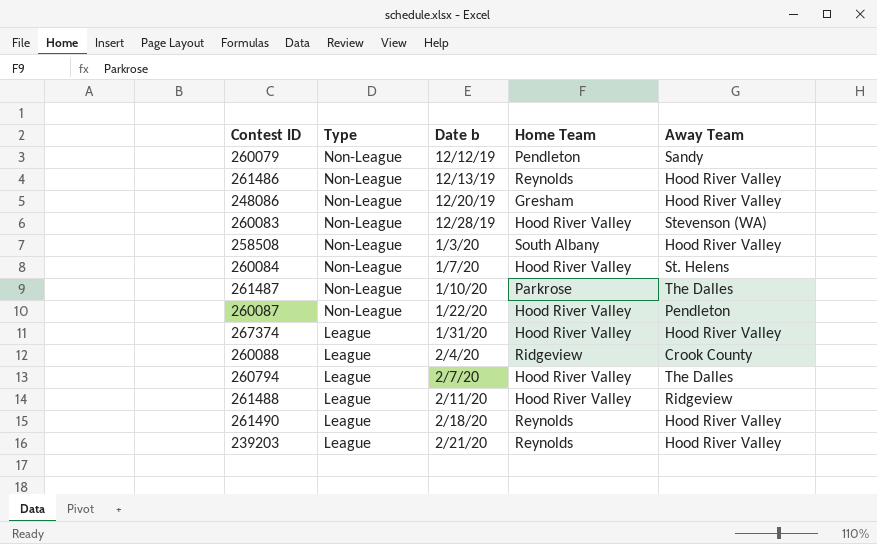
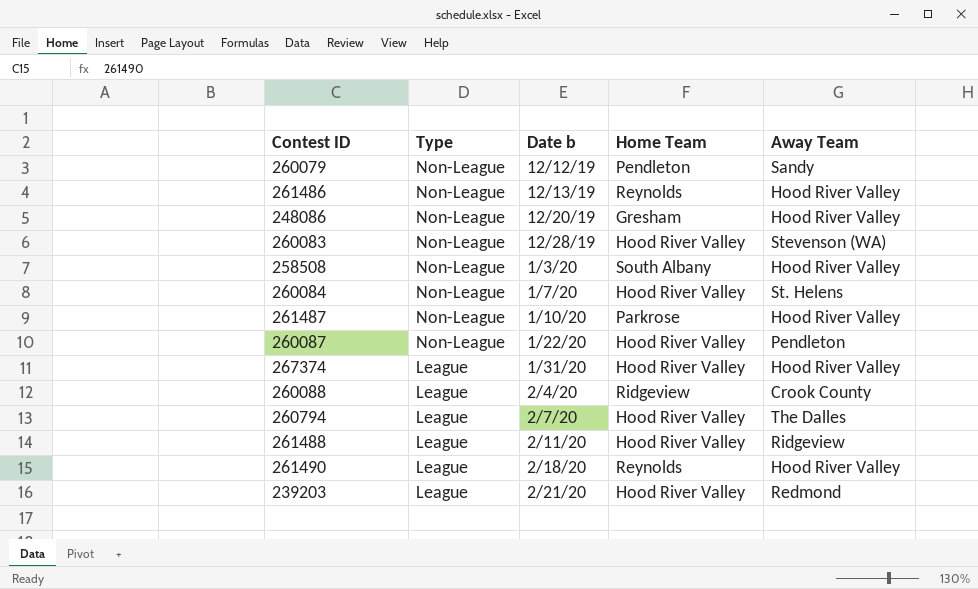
261487 | Away Team: The Dalles -> Hood River Valley
239203 | Home Team: Reynolds -> Hood River Valley
239203 | Away Team: Hood River Valley -> Redmond

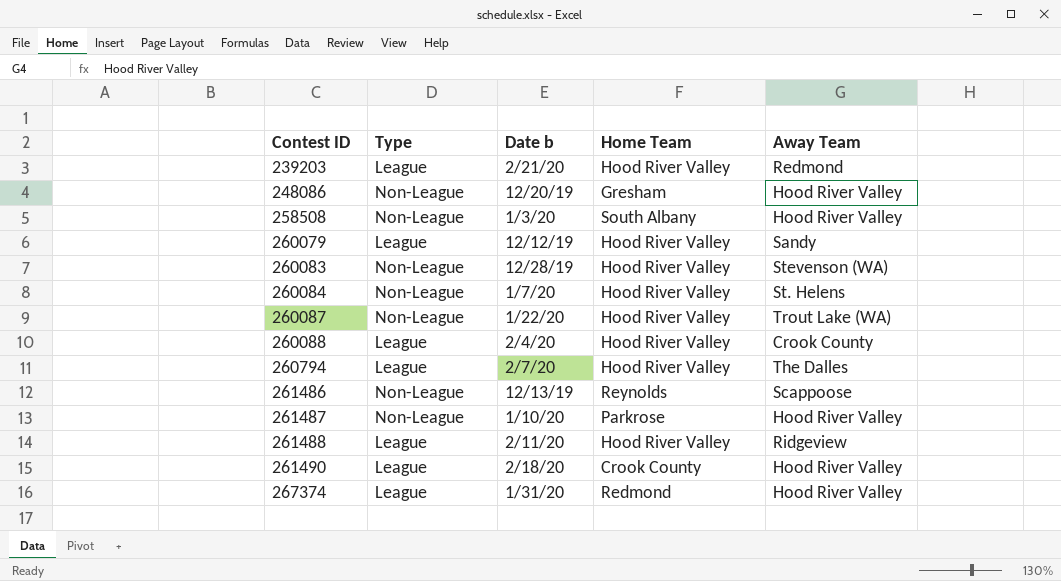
row order: Type descending -> Contest ID ascending
260079 | Type: Non-League -> League
260079 | Home Team: Pendleton -> Hood River Valley
260087 | Away Team: Pendleton -> Trout Lake (WA)
260088 | Home Team: Ridgeview -> Hood River Valley
261486 | Away Team: Hood River Valley -> Scappoose
261490 | Home Team: Reynolds -> Crook County
267374 | Home Team: Hood River Valley -> Redmond

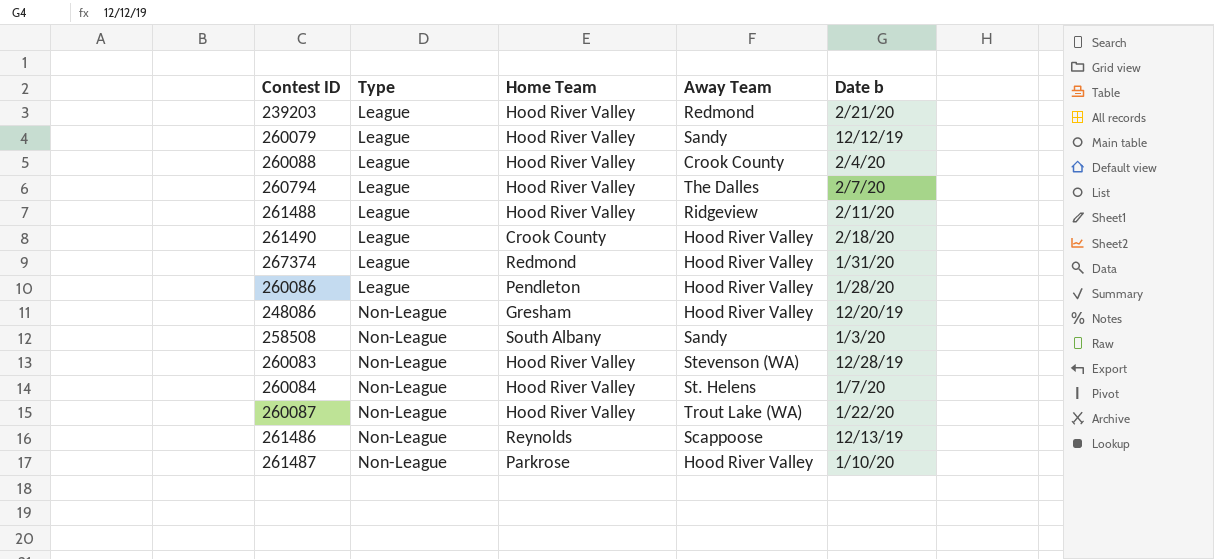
row order: Contest ID ascending -> Type ascending
column Date b | position: 3 -> 5
row 260086: none -> League | Pendleton | Hood River Valley | 1/28/20
258508 | Away Team: Hood River Valley -> Sandy

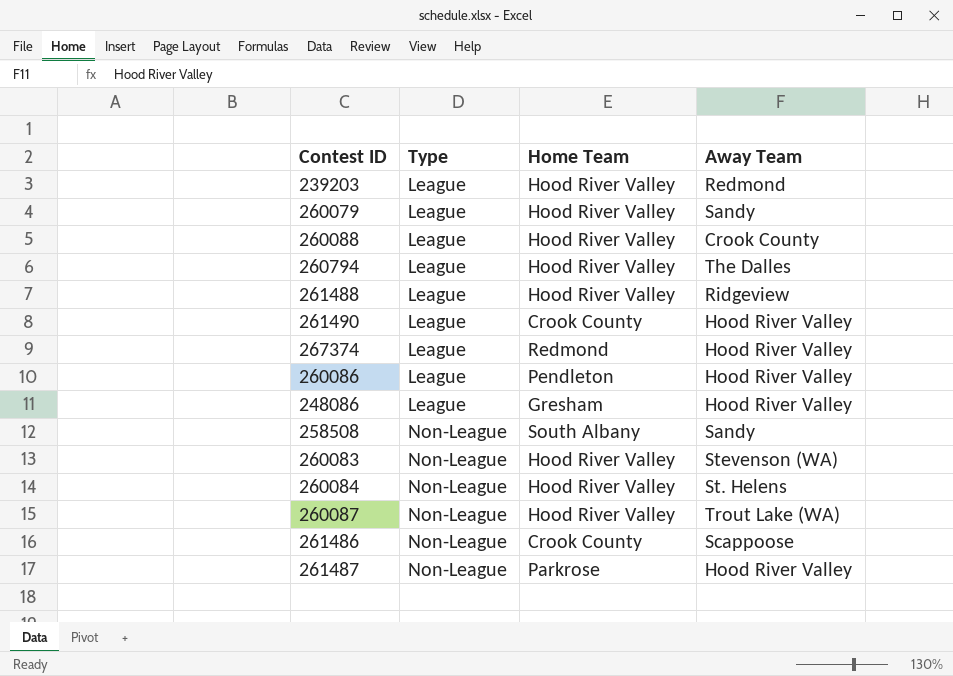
column Date b | position: 5 -> none
248086 | Type: Non-League -> League
261486 | Home Team: Reynolds -> Crook County

